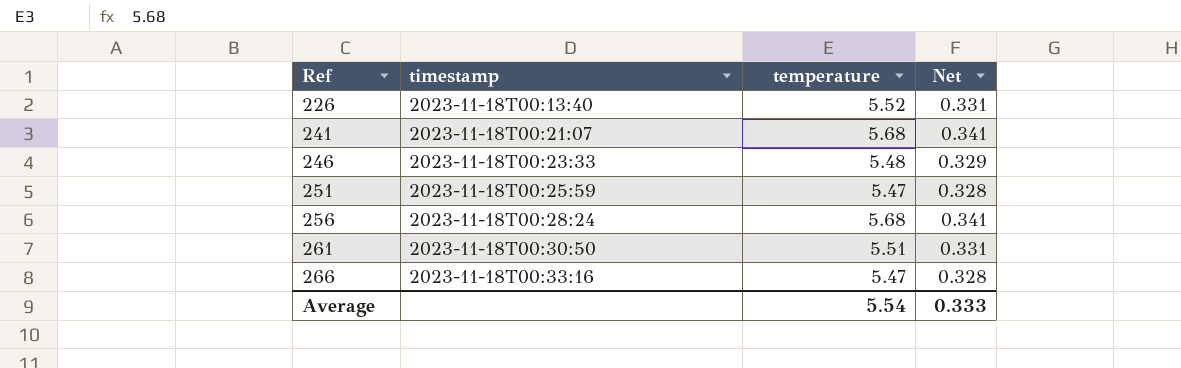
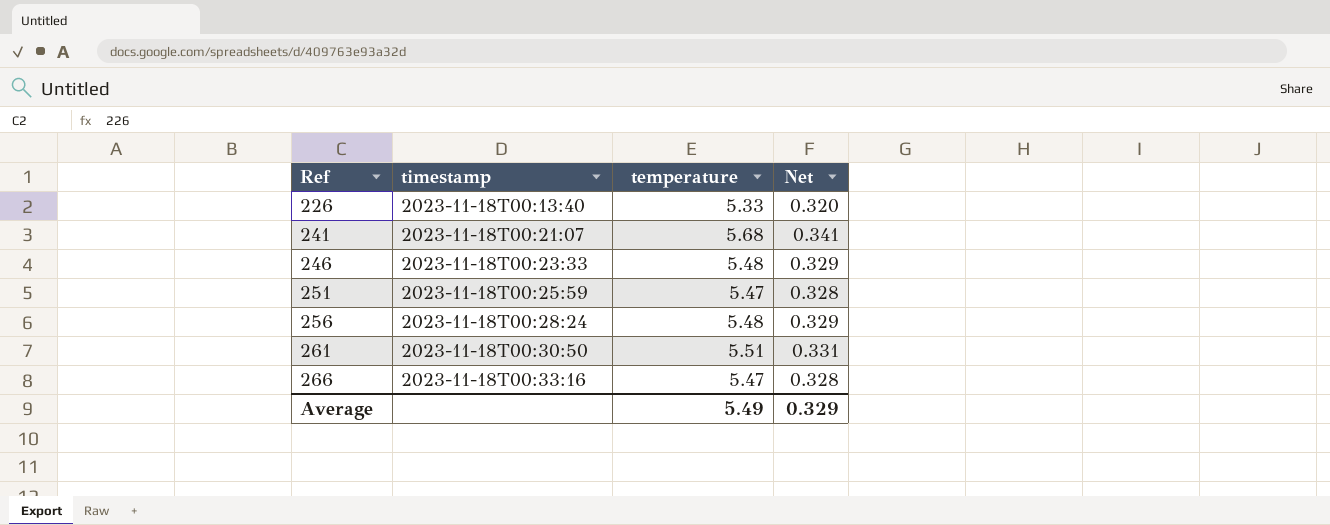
226 | temperature: 5.52 -> 5.33
226 | Net: 0.331 -> 0.320
256 | temperature: 5.68 -> 5.48
256 | Net: 0.341 -> 0.329
Average | temperature: 5.54 -> 5.49
Average | Net: 0.333 -> 0.329

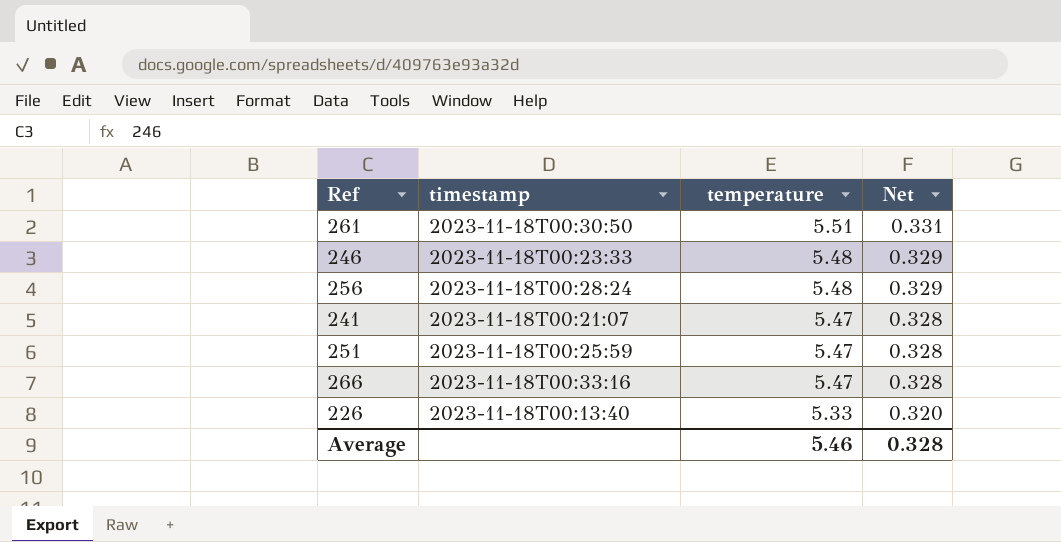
row order: Ref ascending -> temperature descending
241 | temperature: 5.68 -> 5.47
241 | Net: 0.341 -> 0.328
Average | temperature: 5.49 -> 5.46
Average | Net: 0.329 -> 0.328

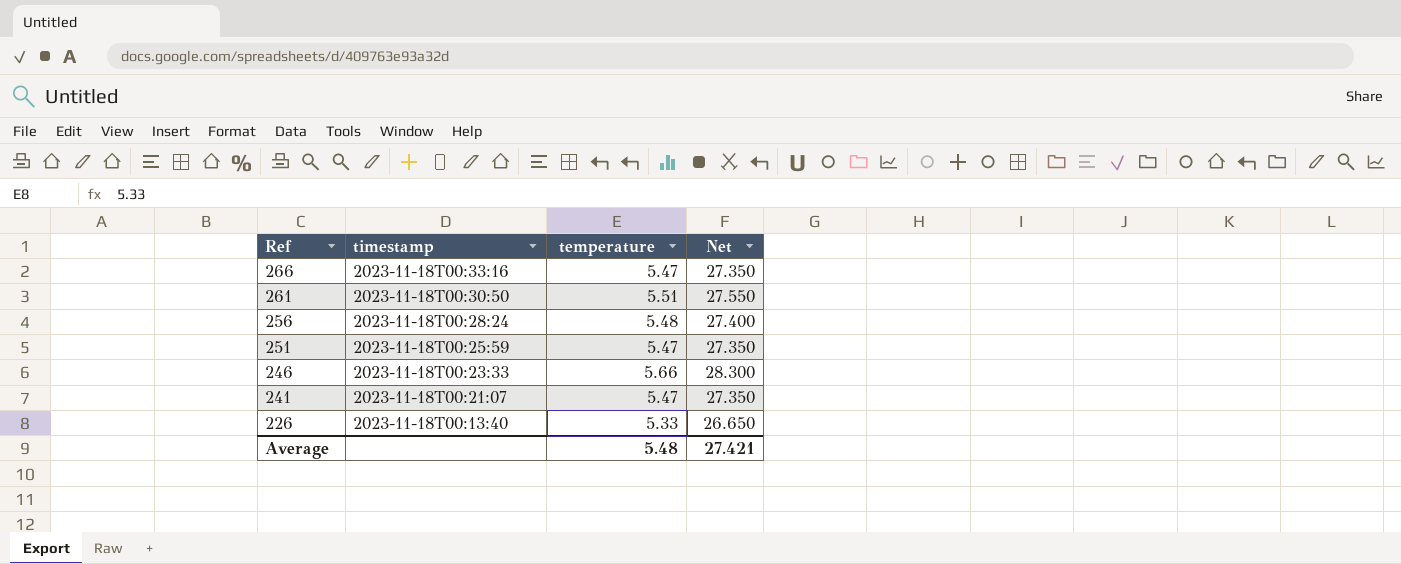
row order: temperature descending -> Ref descending
column Net | formula: [temperature] * 0.06 -> [temperature] * 5
246 | temperature: 5.48 -> 5.66
Average | temperature: 5.46 -> 5.48
Average | Net: 0.328 -> 27.421

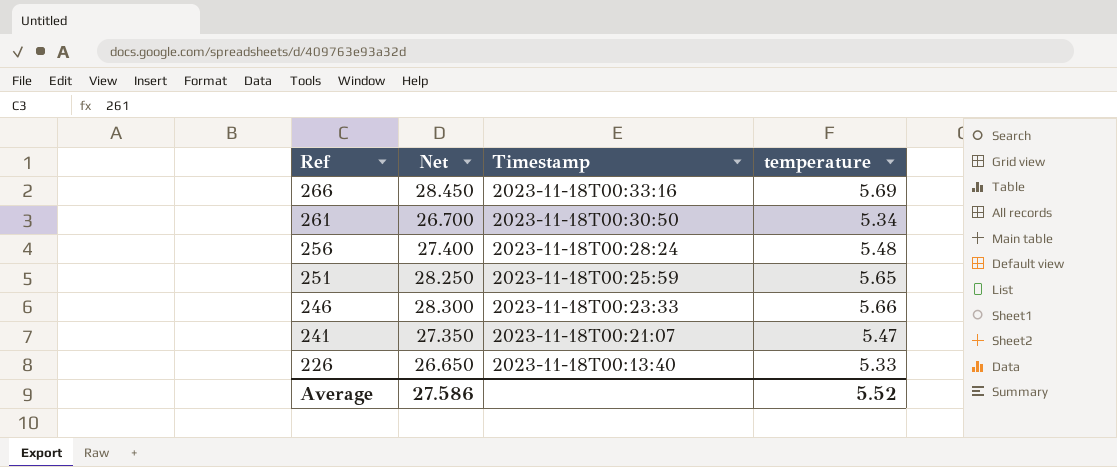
column Net | position: 4 -> 2
column name: timestamp -> Timestamp
266 | Net: 27.350 -> 28.450
266 | temperature: 5.47 -> 5.69
261 | Net: 27.550 -> 26.700
261 | temperature: 5.51 -> 5.34
251 | Net: 27.350 -> 28.250
251 | temperature: 5.47 -> 5.65
Average | Net: 27.421 -> 27.586
Average | temperature: 5.48 -> 5.52

